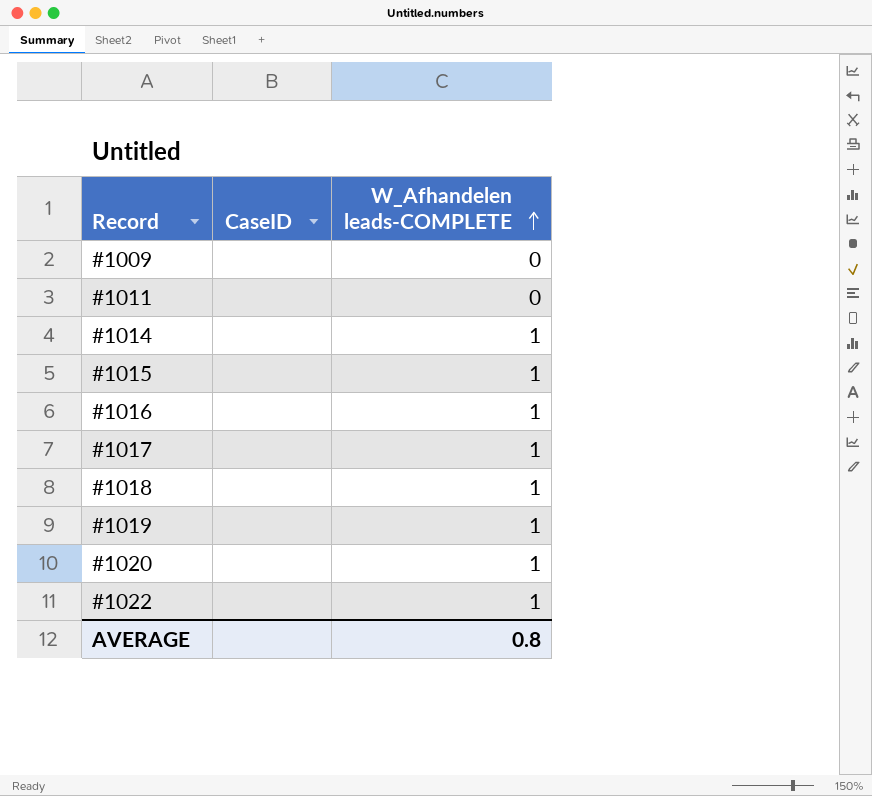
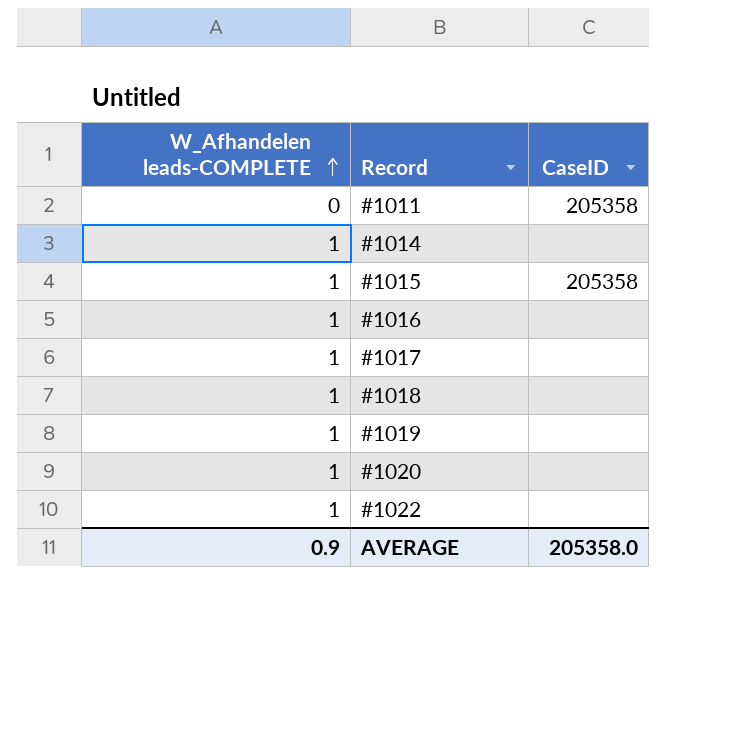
column W_Afhandelen leads-COMPLETE | position: 3 -> 1
row #1009: none | 0 -> none
#1011 | CaseID: none -> 205358
#1015 | CaseID: none -> 205358
AVERAGE | W_Afhandelen leads-COMPLETE: 0.8 -> 0.9
AVERAGE | CaseID: none -> 205358.0

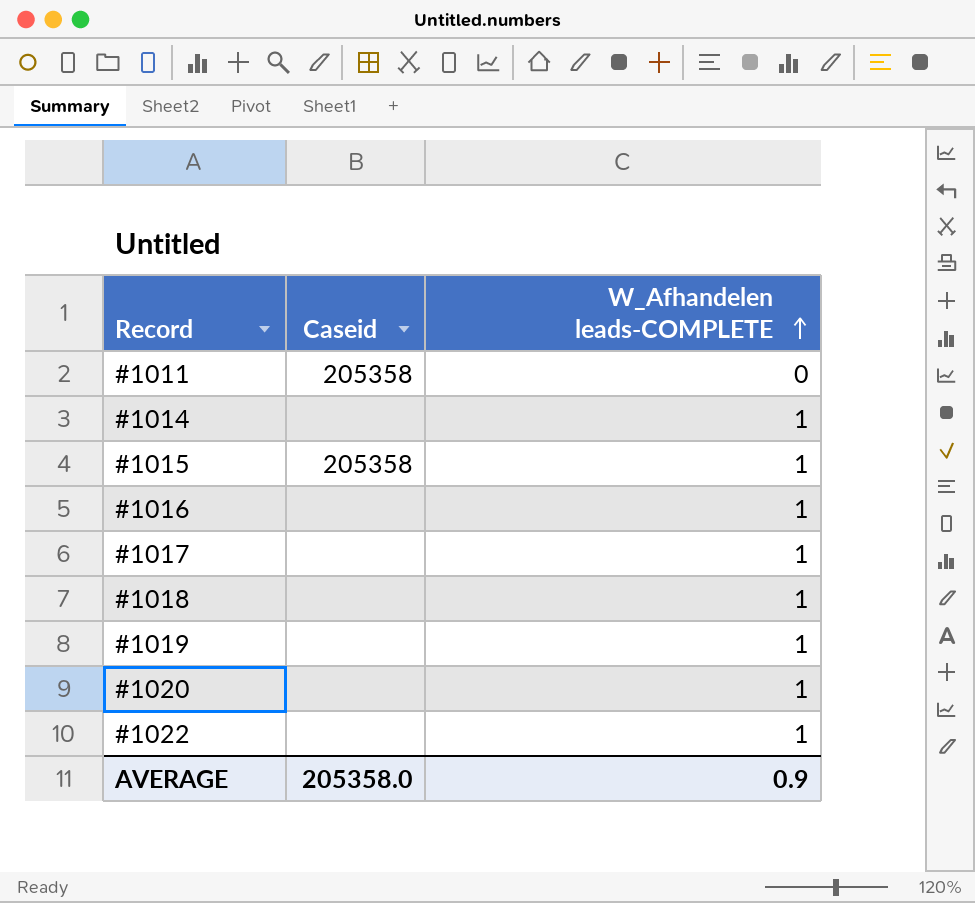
column name: CaseID -> Caseid
column W_Afhandelen leads-COMPLETE | position: 1 -> 3

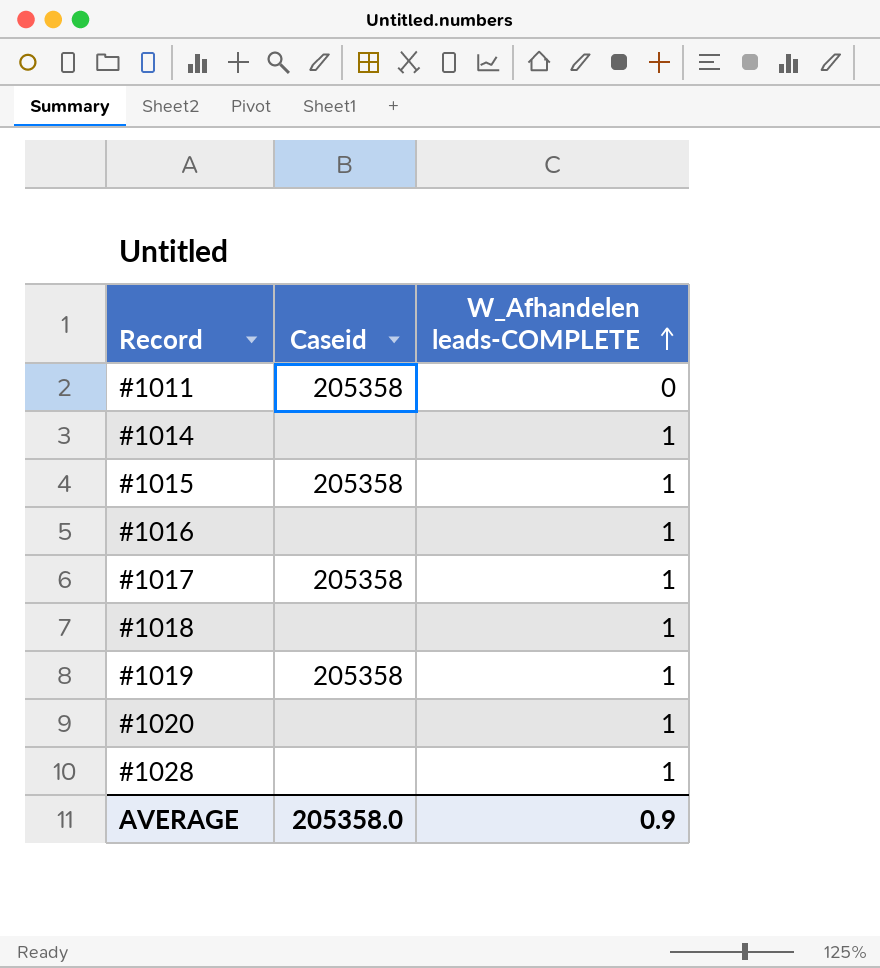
row #1022: none | 1 -> none
#1017 | Caseid: none -> 205358
#1019 | Caseid: none -> 205358
row #1028: none -> none | 1

